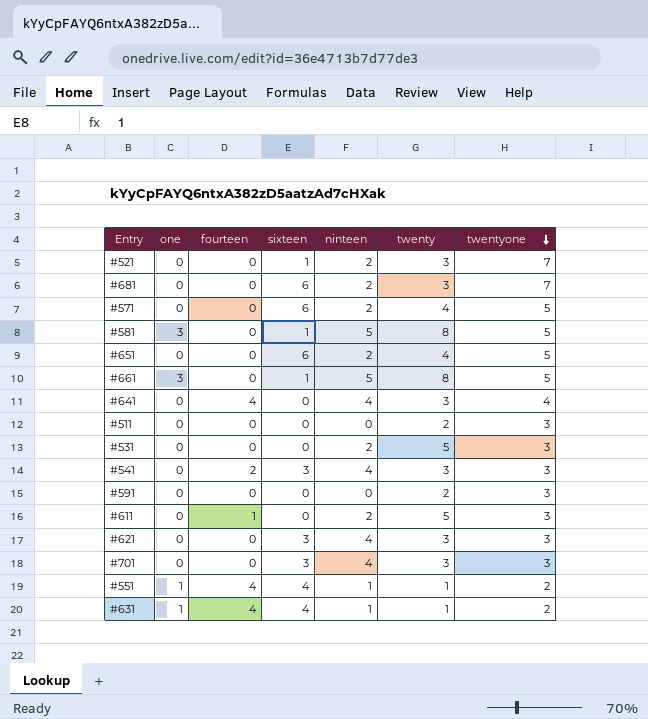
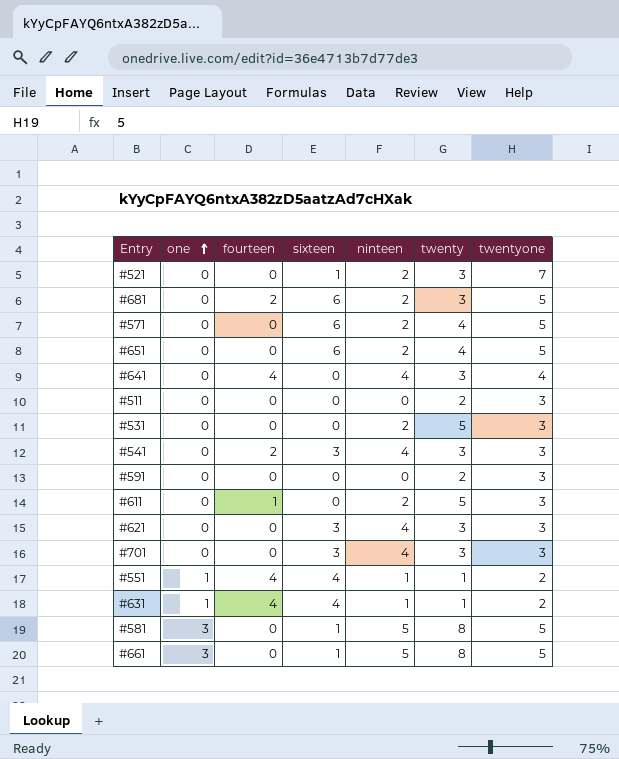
row order: twentyone descending -> one ascending
#681 | fourteen: 0 -> 2
#681 | twentyone: 7 -> 5

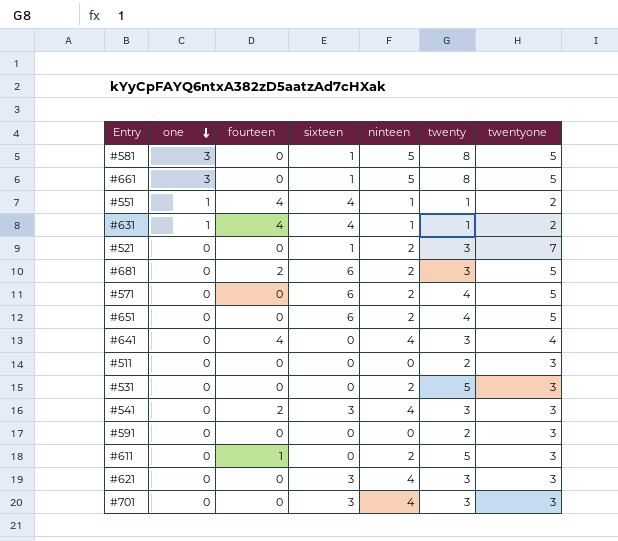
row order: one ascending -> one descending

